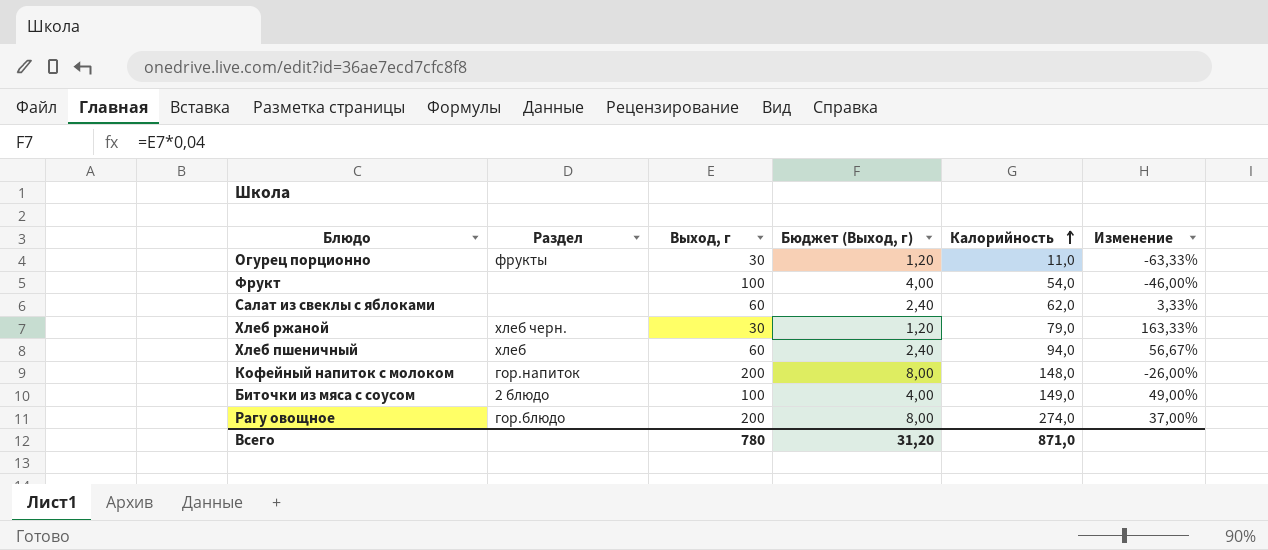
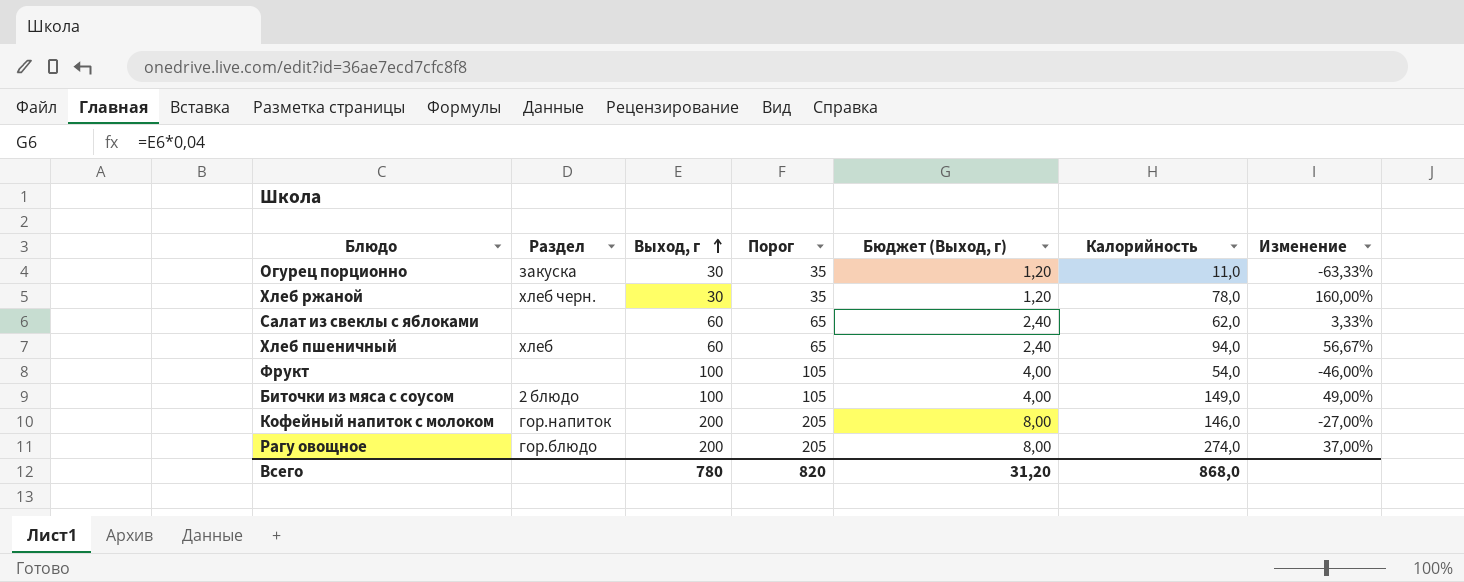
row order: Калорийность ascending -> Выход, г ascending
column Порог | formula: none -> [Выход, г] + 5
Огурец порционно | Раздел: фрукты -> закуска
Хлеб ржаной | Калорийность: 79,0 -> 78,0
Хлеб ржаной | Изменение: 163,33% -> 160,00%
Кофейный напиток с молоком | Калорийность: 148,0 -> 146,0
Кофейный напиток с молоком | Изменение: -26,00% -> -27,00%
Всего | Калорийность: 871,0 -> 868,0

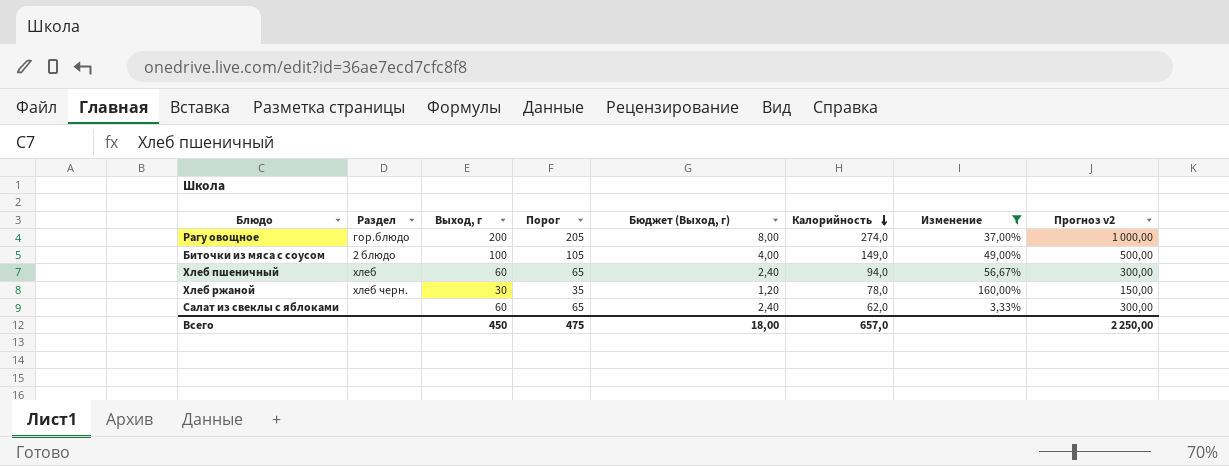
filter: none -> Изменение >= 3,33%
row order: Выход, г ascending -> Калорийность descending
column Прогноз v2 | formula: none -> [Выход, г] * 5
Всего | Выход, г: 780 -> 450
Всего | Порог: 820 -> 475
Всего | Бюджет (Выход, г): 31,20 -> 18,00
Всего | Калорийность: 868,0 -> 657,0

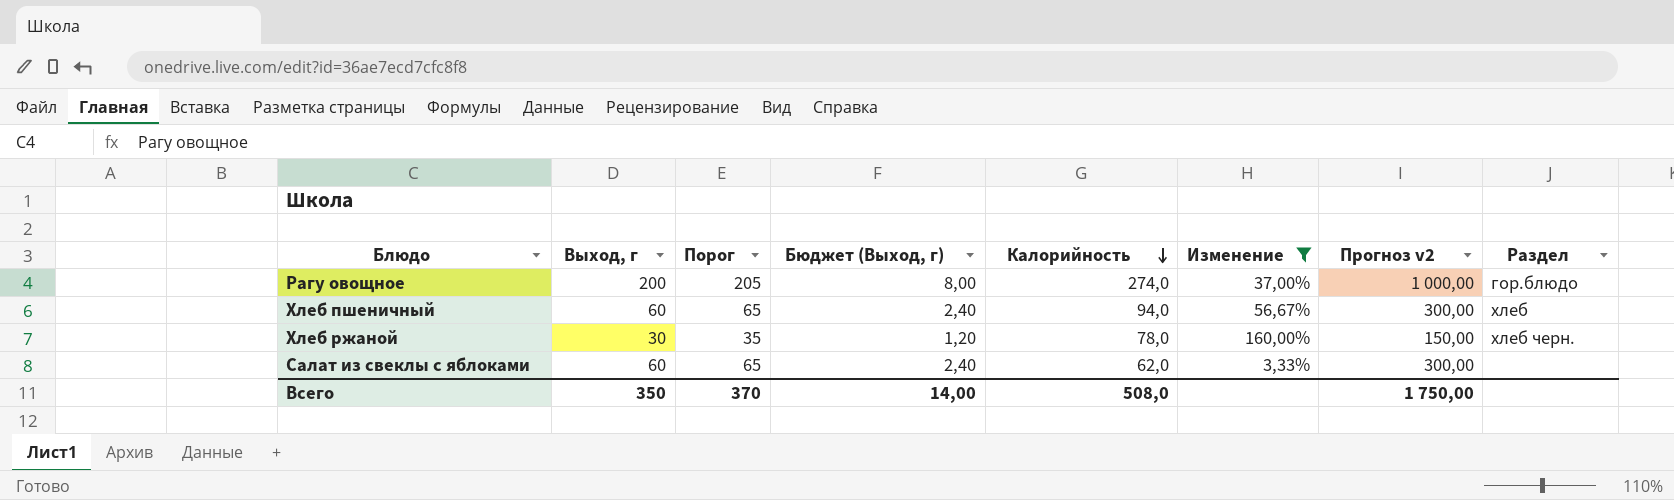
column Раздел | position: 2 -> 8
row Биточки из мяса с соусом: 2 блюдо | 100 | 105 | 4,00 | 149,0 | 49,00% | 500,00 -> none
Всего | Выход, г: 450 -> 350
Всего | Порог: 475 -> 370
Всего | Бюджет (Выход, г): 18,00 -> 14,00
Всего | Калорийность: 657,0 -> 508,0
Всего | Прогноз v2: 2 250,00 -> 1 750,00

